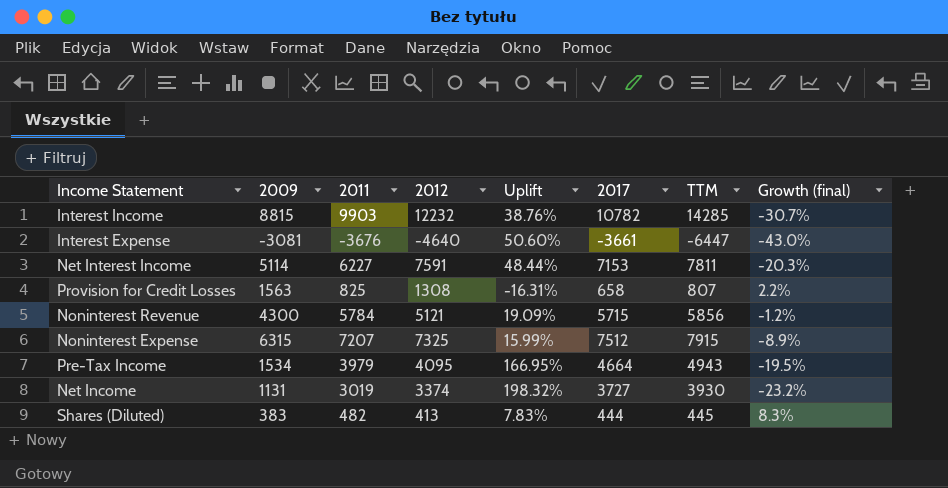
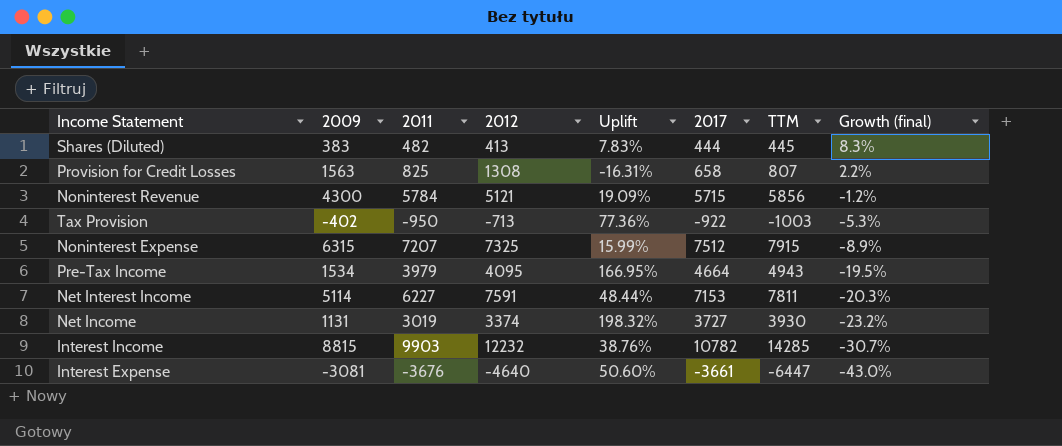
row order: none -> Growth (final) descending
row Tax Provision: none -> -402 | -950 | -713 | 77.36% | -922 | -1003 | -5.3%

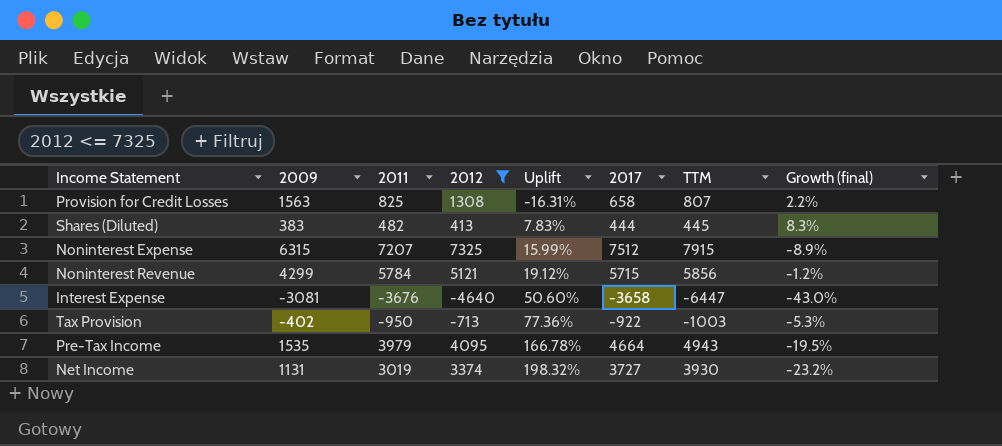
filter: none -> 2012 <= 7325
row order: Growth (final) descending -> Uplift ascending
Noninterest Revenue | 2009: 4300 -> 4299
Noninterest Revenue | Uplift: 19.09% -> 19.12%
Interest Expense | 2017: -3661 -> -3658
Pre-Tax Income | 2009: 1534 -> 1535
Pre-Tax Income | Uplift: 166.95% -> 166.78%

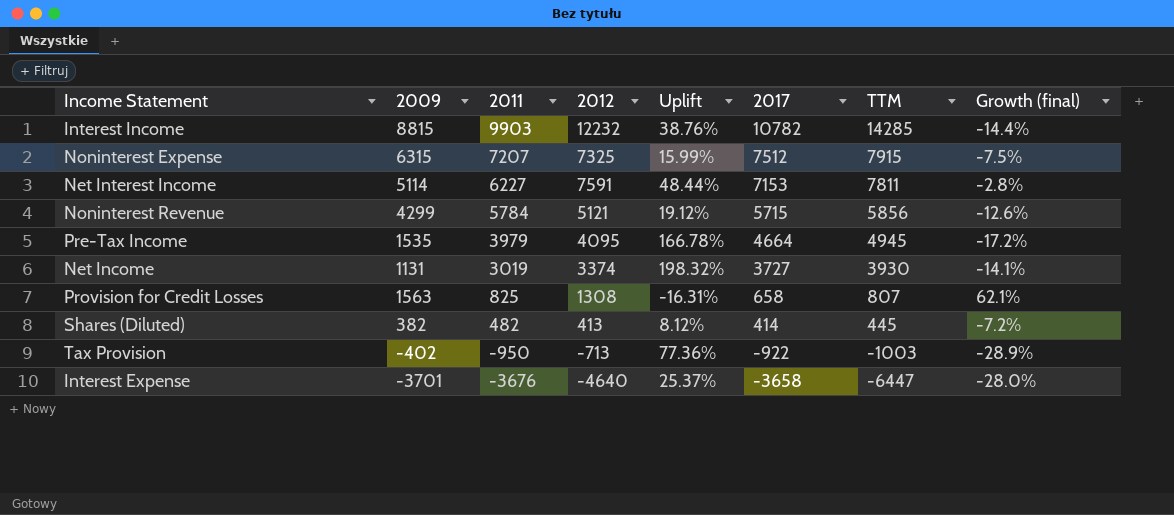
filter: 2012 <= 7325 -> none
row order: Uplift ascending -> 2011 descending
column Growth (final) | formula: ([2011] - [TTM]) / [TTM] -> ([2012] - [TTM]) / [TTM]
Pre-Tax Income | TTM: 4943 -> 4945
Shares (Diluted) | 2009: 383 -> 382
Shares (Diluted) | Uplift: 7.83% -> 8.12%
Shares (Diluted) | 2017: 444 -> 414
Interest Expense | 2009: -3081 -> -3701
Interest Expense | Uplift: 50.60% -> 25.37%

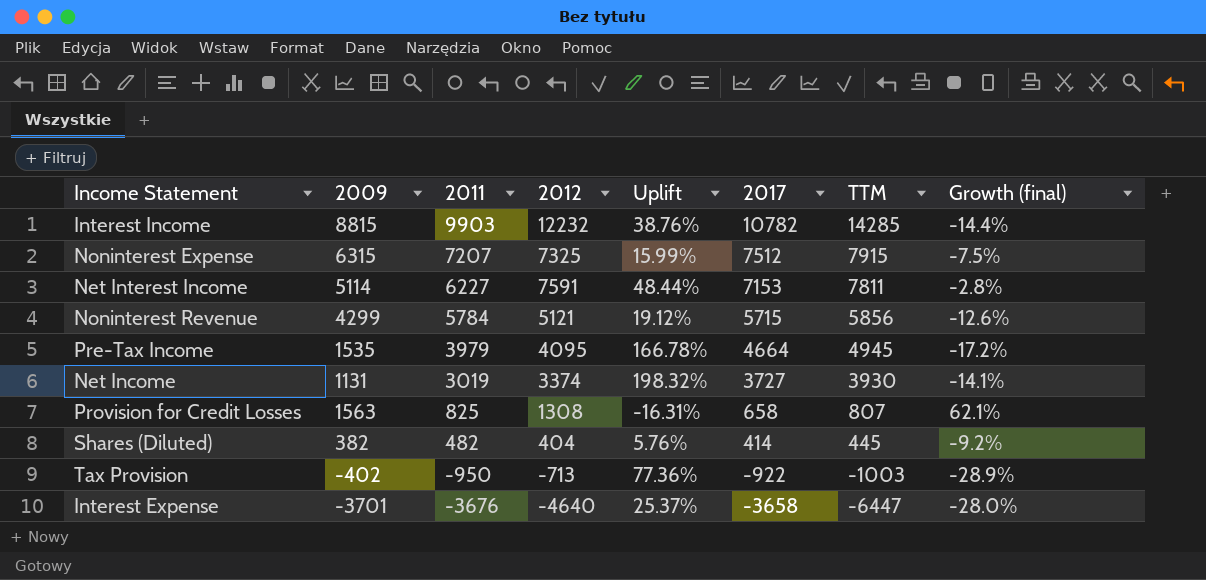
Shares (Diluted) | 2012: 413 -> 404
Shares (Diluted) | Uplift: 8.12% -> 5.76%
Shares (Diluted) | Growth (final): -7.2% -> -9.2%

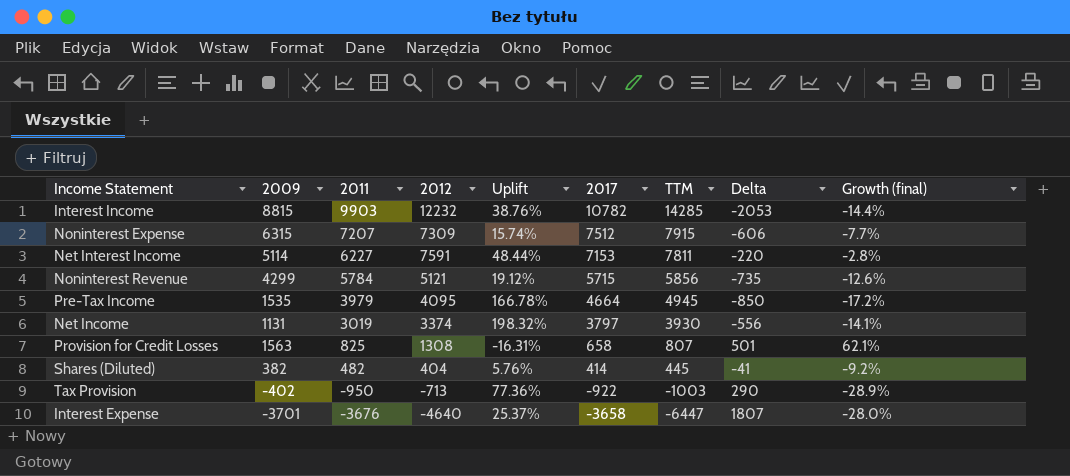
column Delta | formula: none -> [2012] - [TTM]
Noninterest Expense | 2012: 7325 -> 7309
Noninterest Expense | Uplift: 15.99% -> 15.74%
Noninterest Expense | Growth (final): -7.5% -> -7.7%
Net Income | 2017: 3727 -> 3797

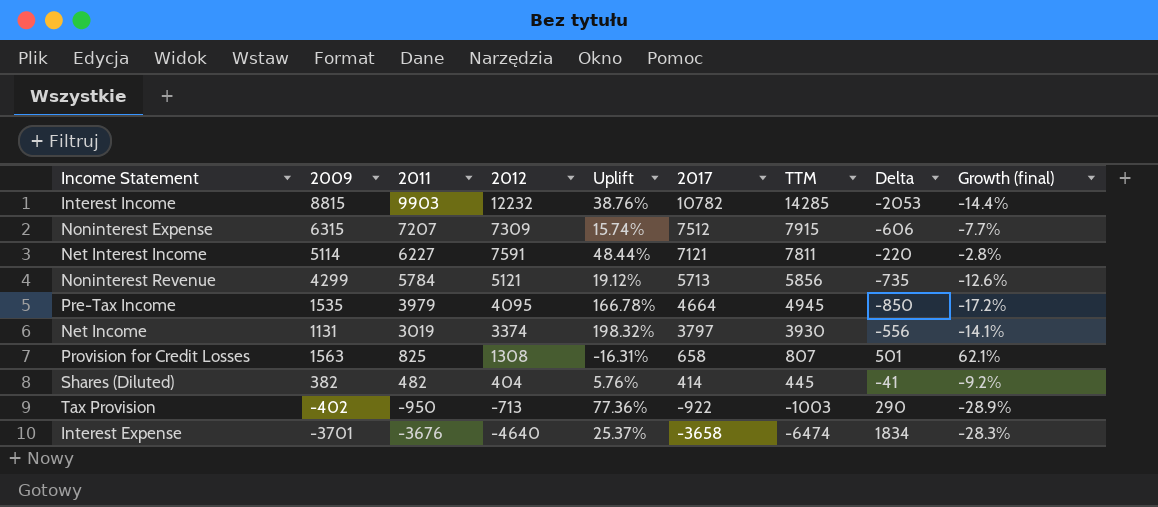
Net Interest Income | 2017: 7153 -> 7121
Noninterest Revenue | 2017: 5715 -> 5713
Interest Expense | TTM: -6447 -> -6474
Interest Expense | Delta: 1807 -> 1834
Interest Expense | Growth (final): -28.0% -> -28.3%

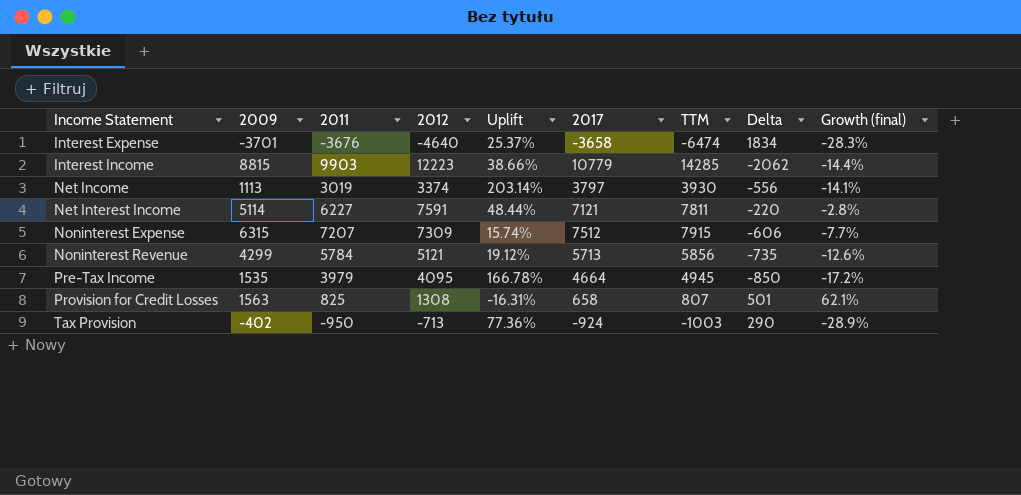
row order: 2011 descending -> Income Statement ascending
row Shares (Diluted): 382 | 482 | 404 | 5.76% | 414 | 445 | -41 | -9.2% -> none
Interest Income | 2012: 12232 -> 12223
Interest Income | Uplift: 38.76% -> 38.66%
Interest Income | 2017: 10782 -> 10779
Interest Income | Delta: -2053 -> -2062
Net Income | 2009: 1131 -> 1113
Net Income | Uplift: 198.32% -> 203.14%
Tax Provision | 2017: -922 -> -924

